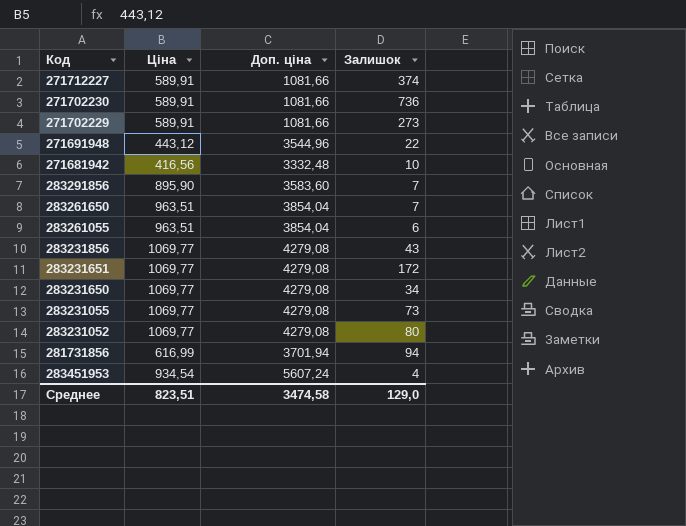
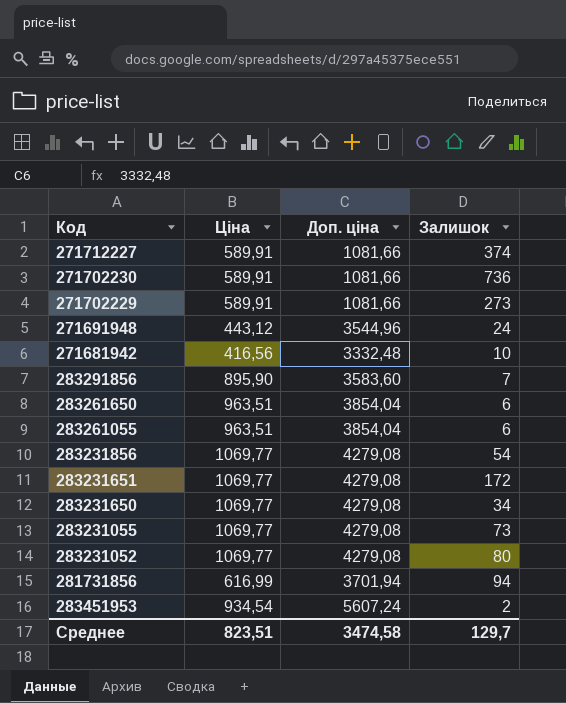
271691948 | Залишок: 22 -> 24
283261650 | Залишок: 7 -> 6
283231856 | Залишок: 43 -> 54
283451953 | Залишок: 4 -> 2
Среднее | Залишок: 129,0 -> 129,7

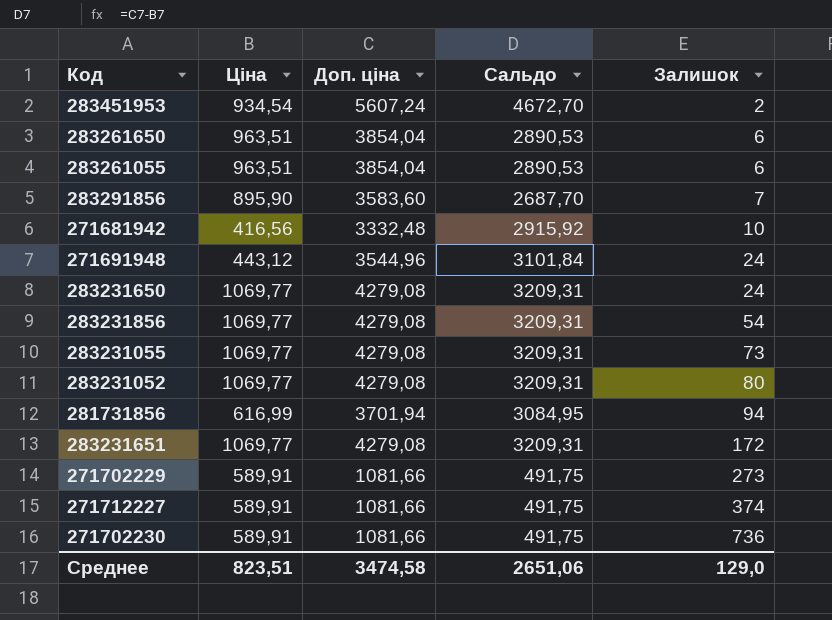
row order: none -> Залишок ascending
column Сальдо | formula: none -> [Доп. ціна] - [Ціна]
283231650 | Залишок: 34 -> 24
Среднее | Залишок: 129,7 -> 129,0

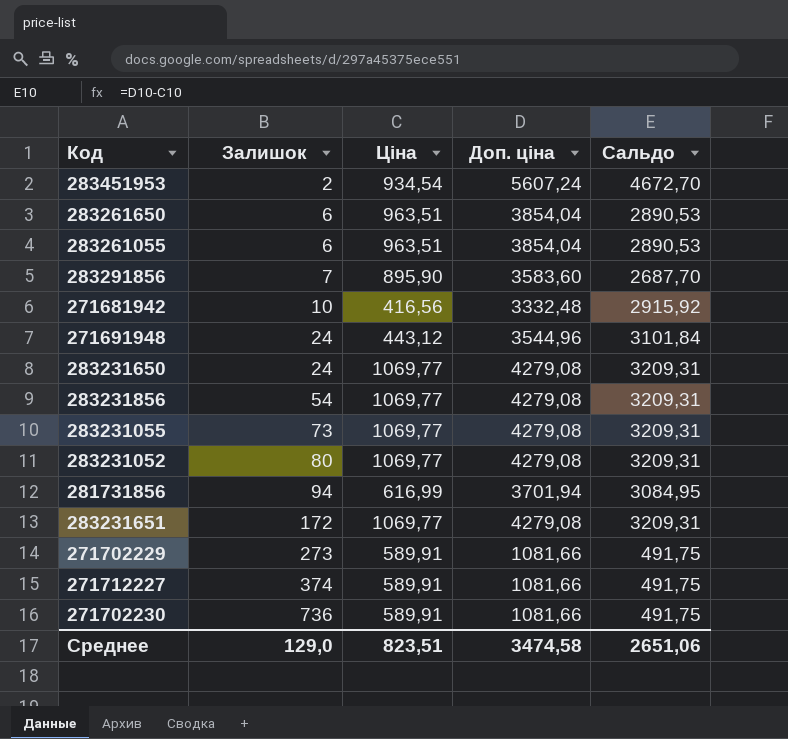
column Залишок | position: 5 -> 2

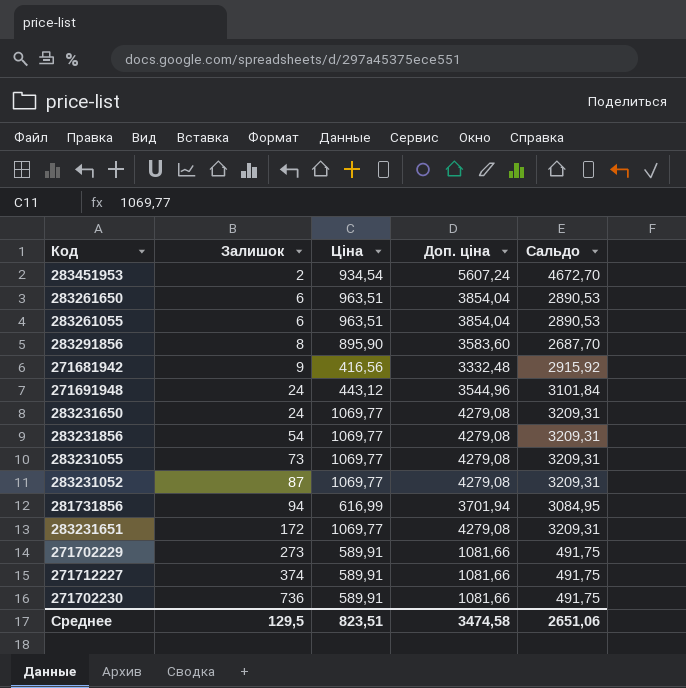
283291856 | Залишок: 7 -> 8
271681942 | Залишок: 10 -> 9
283231052 | Залишок: 80 -> 87
Среднее | Залишок: 129,0 -> 129,5

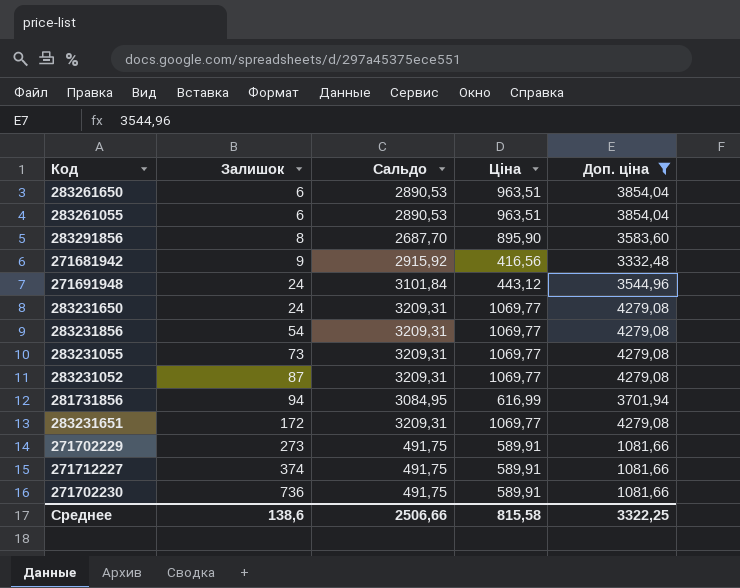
filter: none -> Доп. ціна != 5607,24
column Сальдо | position: 5 -> 3
Среднее | Залишок: 129,5 -> 138,6
Среднее | Сальдо: 2651,06 -> 2506,66
Среднее | Ціна: 823,51 -> 815,58
Среднее | Доп. ціна: 3474,58 -> 3322,25

